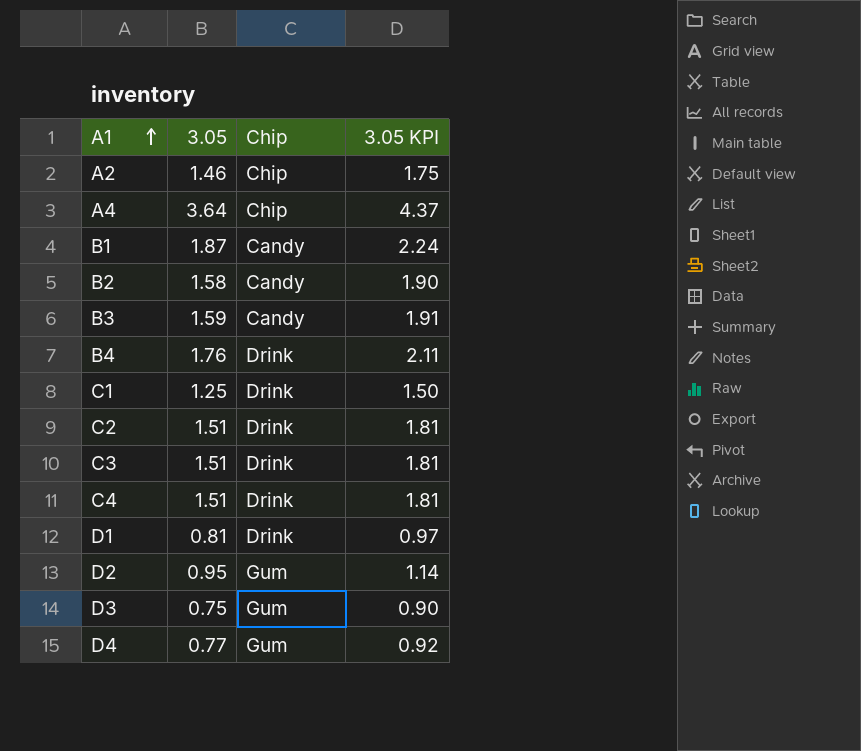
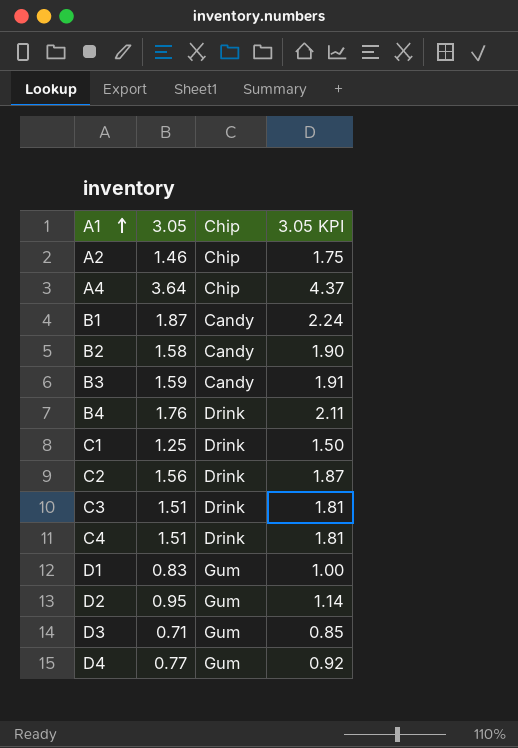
C2 | 3.05: 1.51 -> 1.56
C2 | 3.05 KPI: 1.81 -> 1.87
D1 | 3.05: 0.81 -> 0.83
D1 | Chip: Drink -> Gum
D1 | 3.05 KPI: 0.97 -> 1.00
D3 | 3.05: 0.75 -> 0.71
D3 | 3.05 KPI: 0.90 -> 0.85

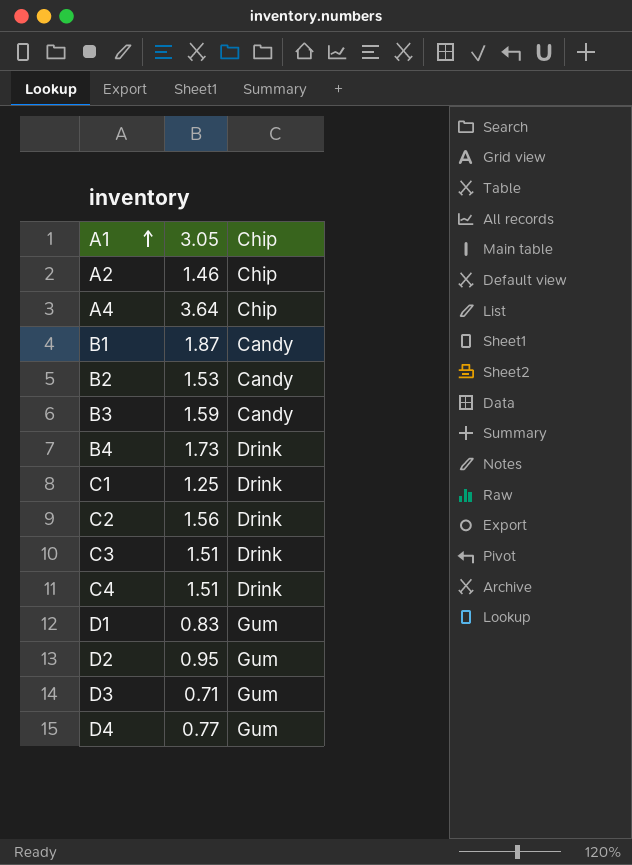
column 3.05 KPI | formula: [3.05] * 1.2 -> none
B2 | 3.05: 1.58 -> 1.53
B4 | 3.05: 1.76 -> 1.73

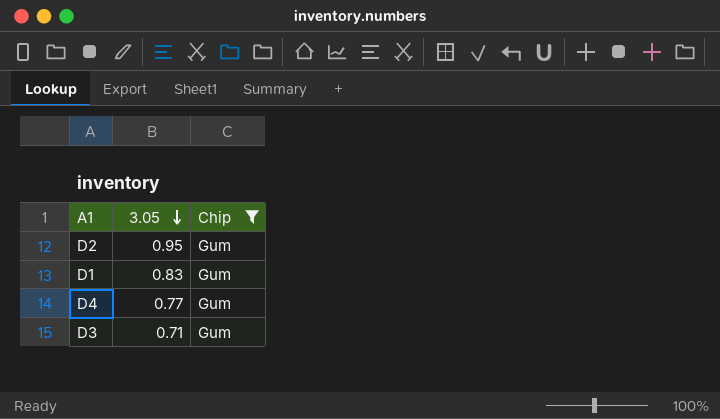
filter: none -> Chip = Gum
row order: A1 ascending -> 3.05 descending

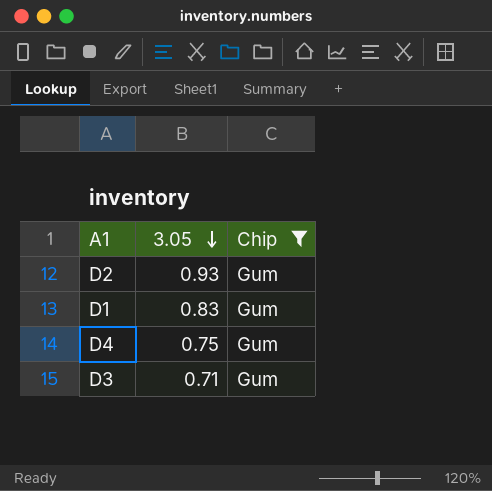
D2 | 3.05: 0.95 -> 0.93
D4 | 3.05: 0.77 -> 0.75

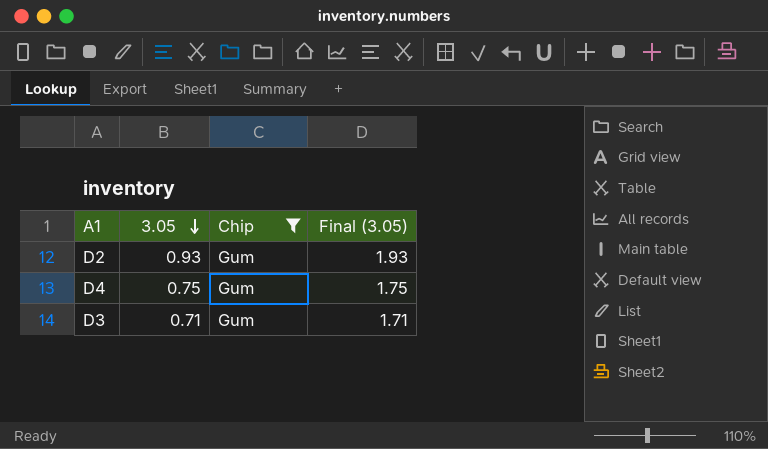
column Final (3.05) | formula: none -> [3.05] + 1
row D1: 0.83 | Gum -> none

